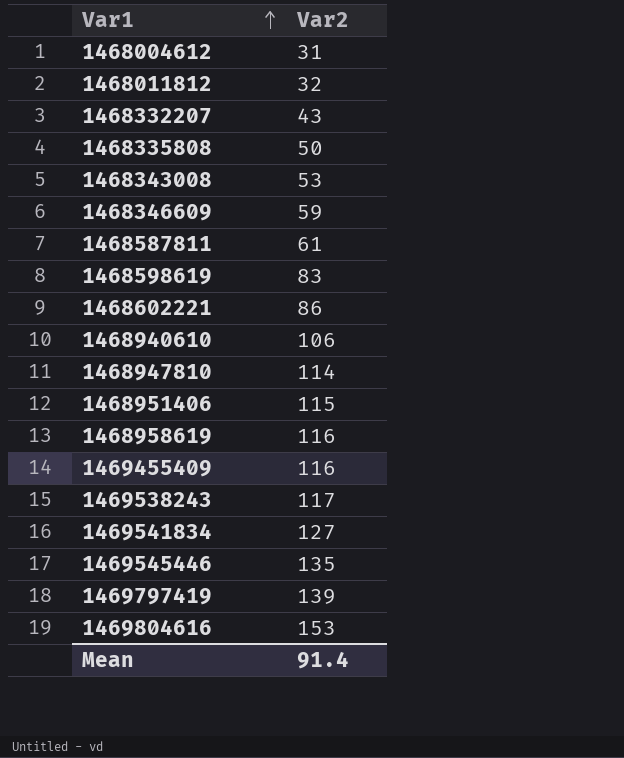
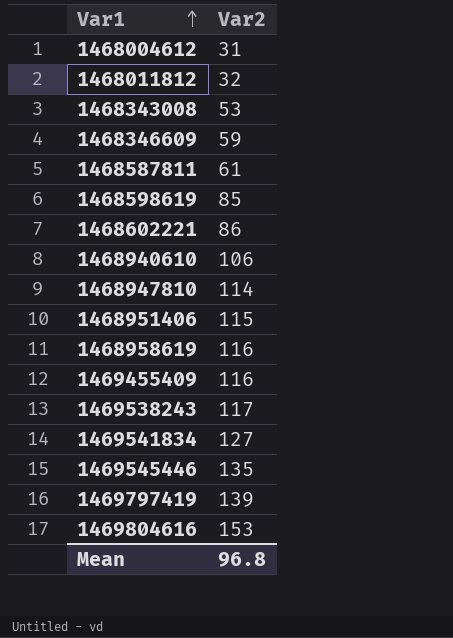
row 1468332207: 43 -> none
row 1468335808: 50 -> none
1468598619 | Var2: 83 -> 85
Mean | Var2: 91.4 -> 96.8

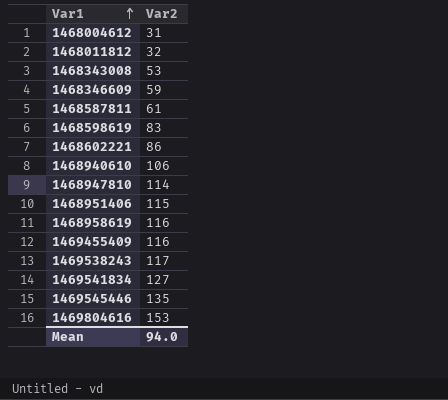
row 1469797419: 139 -> none
1468598619 | Var2: 85 -> 83
Mean | Var2: 96.8 -> 94.0

